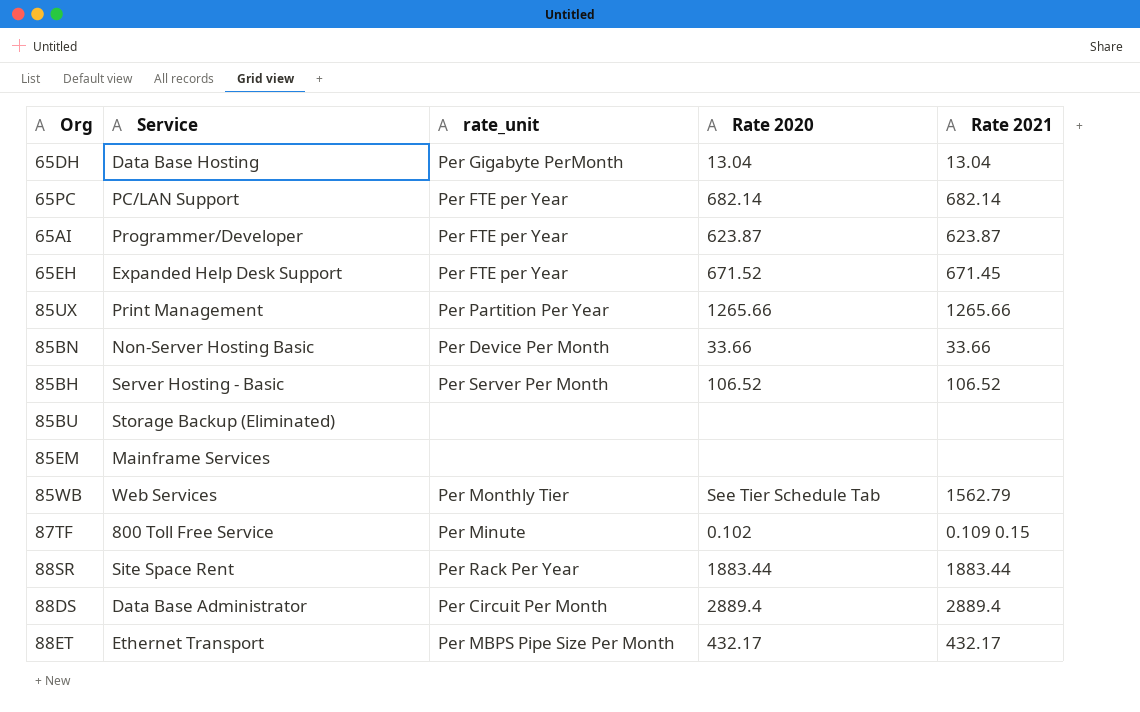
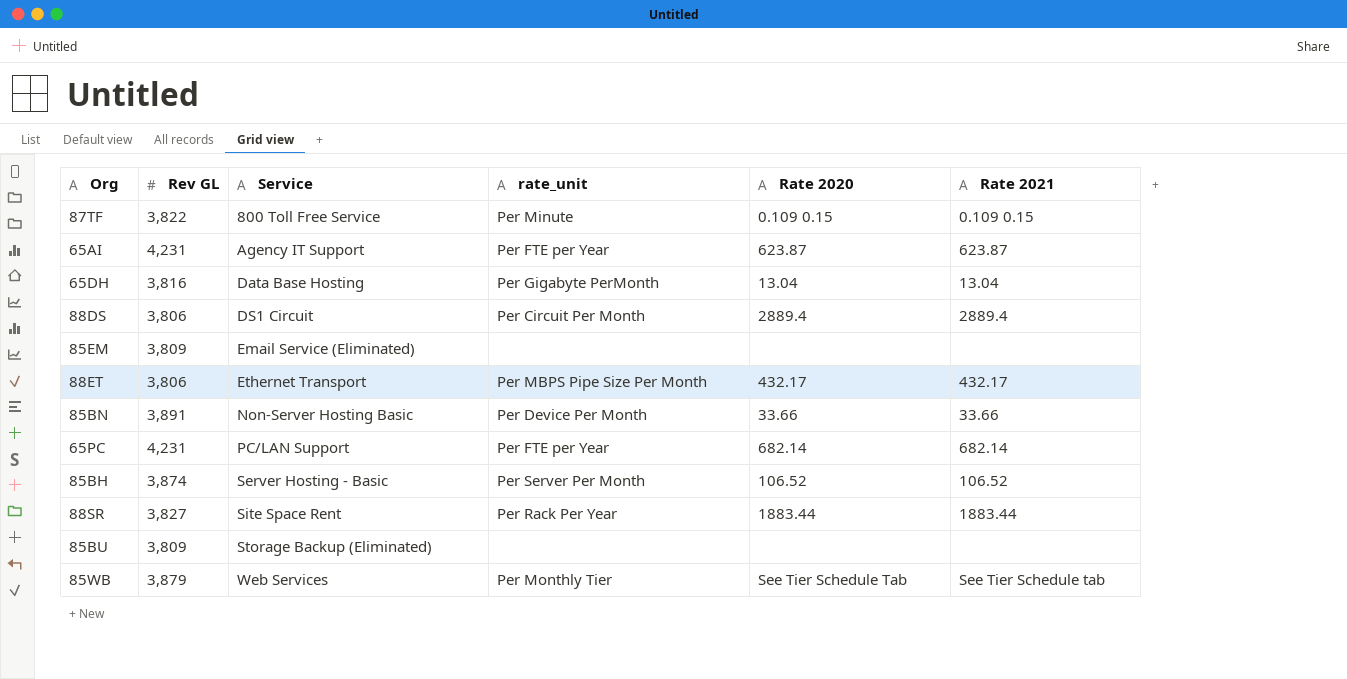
row order: none -> Service ascending
column Rev GL | position: none -> 2
row 65EH: Expanded Help Desk Support | Per FTE per Year | 671.52 | 671.45 -> none
row 85UX: Print Management | Per Partition Per Year | 1265.66 | 1265.66 -> none
87TF | Rate 2020: 0.102 -> 0.109 0.15
65AI | Service: Programmer/Developer -> Agency IT Support
88DS | Service: Data Base Administrator -> DS1 Circuit
85EM | Service: Mainframe Services -> Email Service (Eliminated)
85WB | Rate 2021: 1562.79 -> See Tier Schedule tab

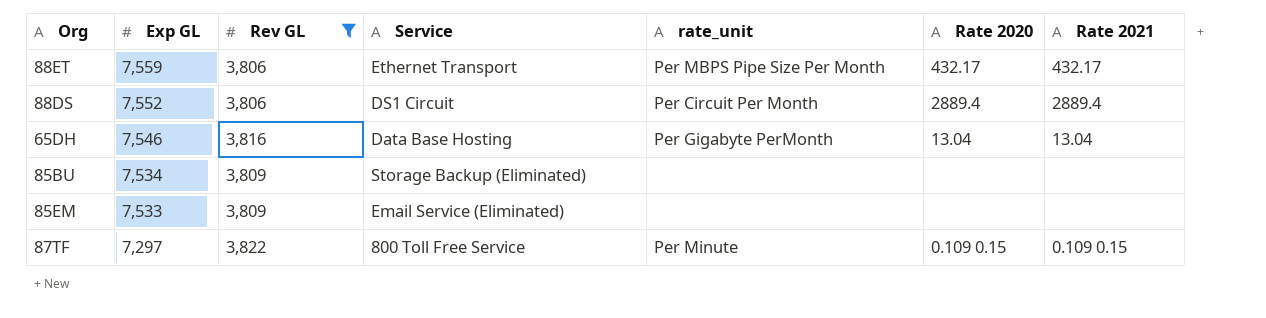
filter: none -> Rev GL <= 3,822
row order: Service ascending -> Exp GL descending
column Exp GL | position: none -> 2

